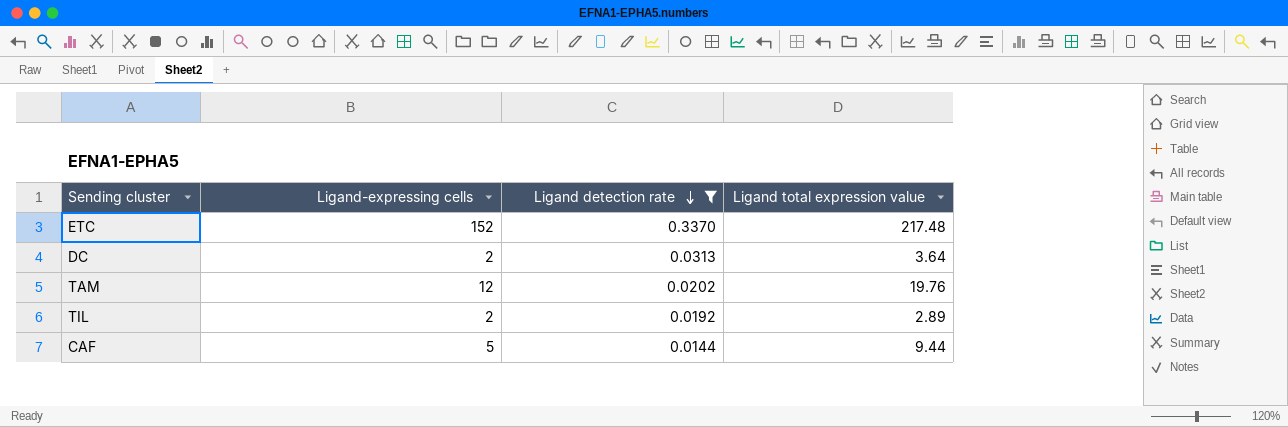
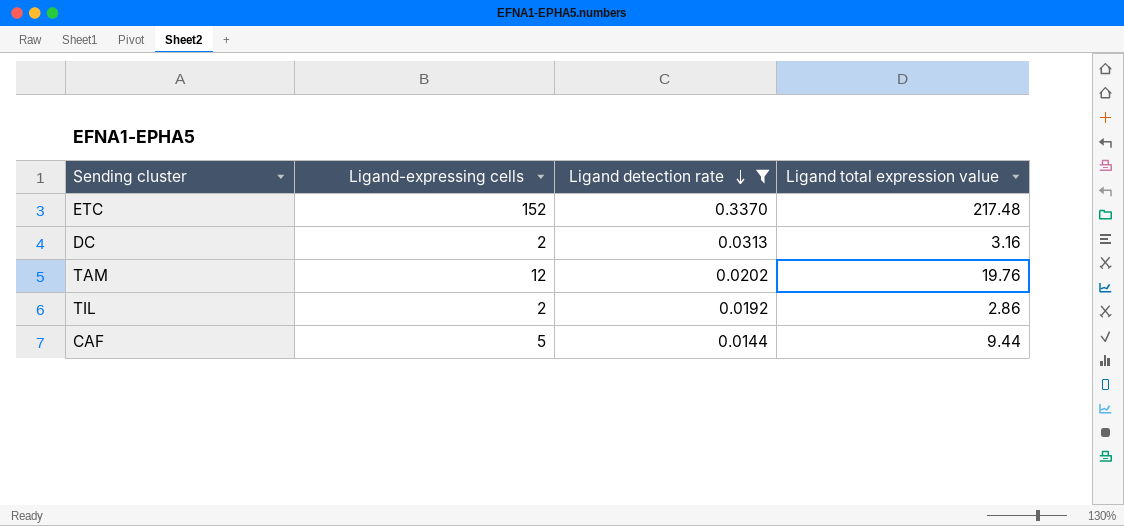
DC | Ligand total expression value: 3.64 -> 3.16
TIL | Ligand total expression value: 2.89 -> 2.86

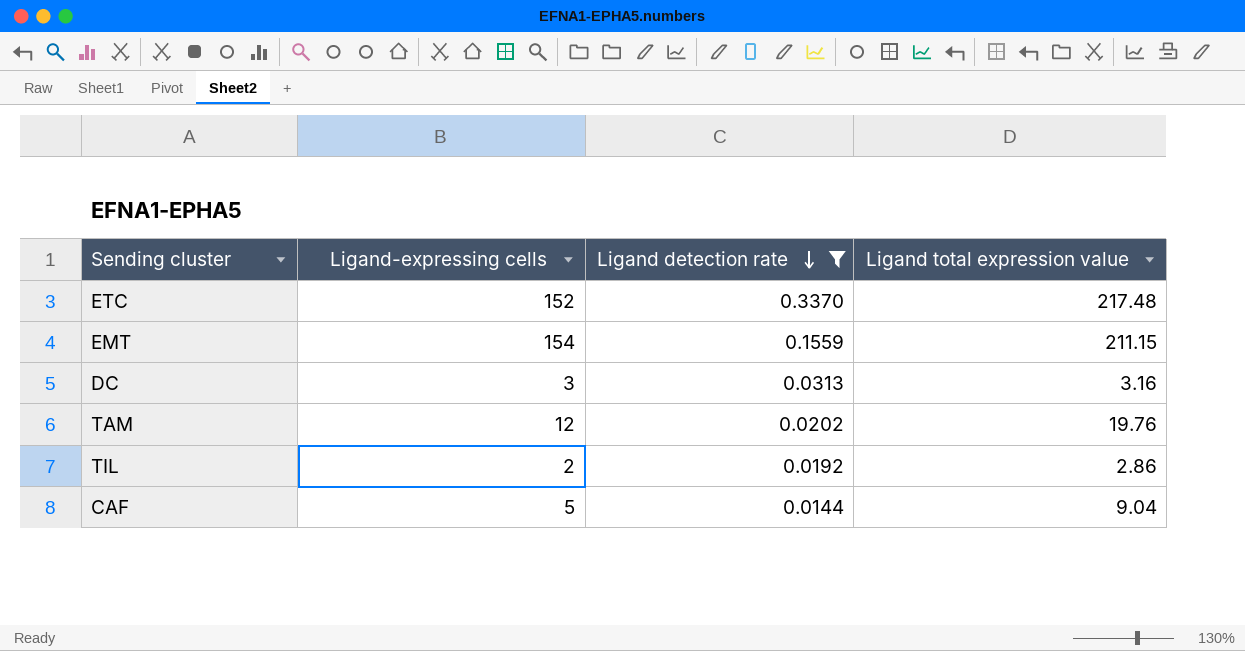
row EMT: none -> 154 | 0.1559 | 211.15
DC | Ligand-expressing cells: 2 -> 3
CAF | Ligand total expression value: 9.44 -> 9.04

